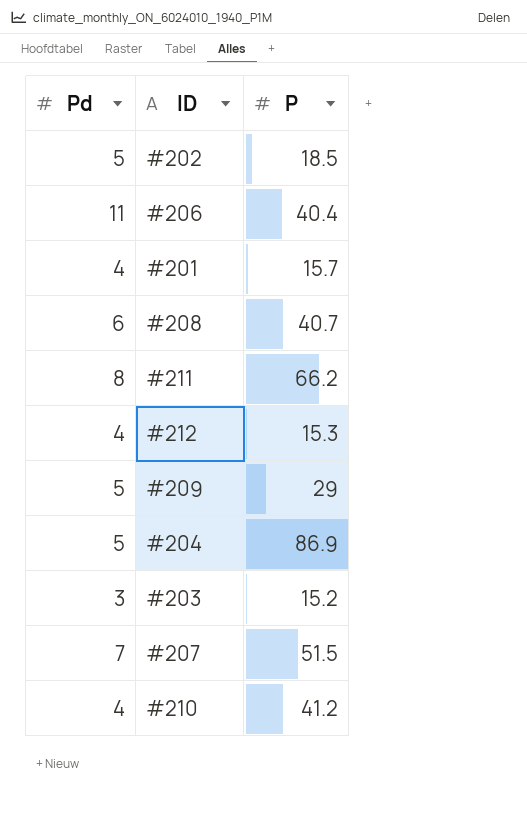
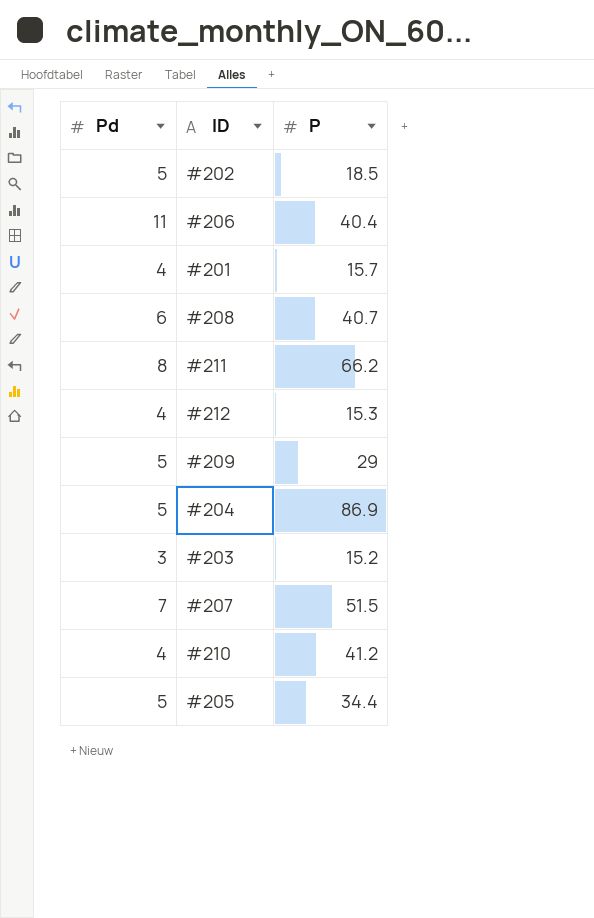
row #205: none -> 5 | 34.4

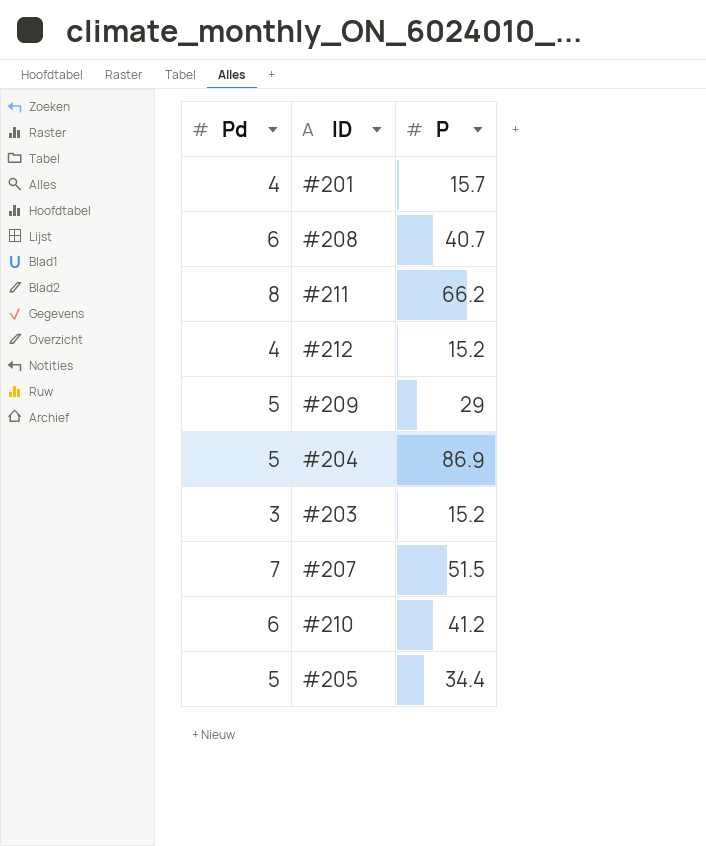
row #202: 5 | 18.5 -> none
row #206: 11 | 40.4 -> none
#212 | P: 15.3 -> 15.2
#210 | Pd: 4 -> 6

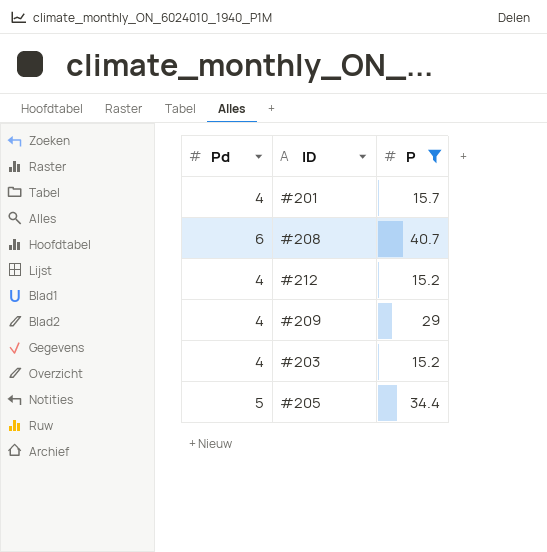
filter: none -> P <= 40.7
#209 | Pd: 5 -> 4
#203 | Pd: 3 -> 4

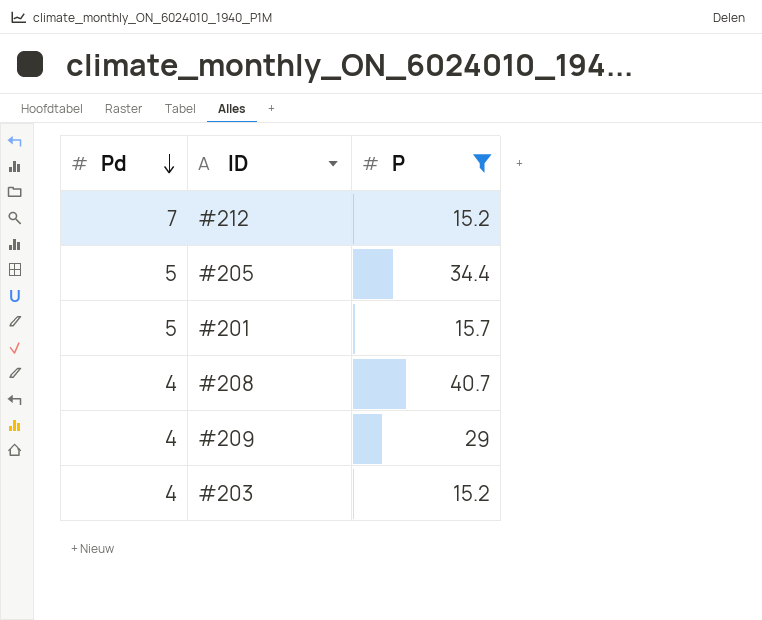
row order: none -> Pd descending
#212 | Pd: 4 -> 7
#201 | Pd: 4 -> 5
#208 | Pd: 6 -> 4

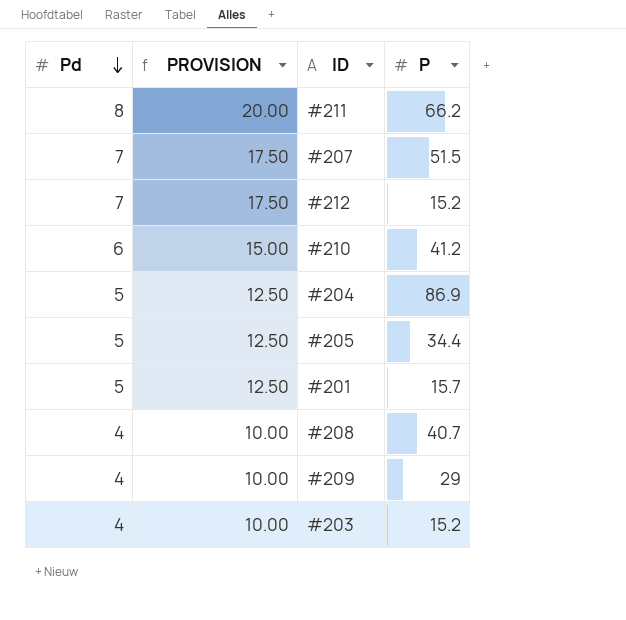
filter: P <= 40.7 -> none
column PROVISION | formula: none -> [Pd] * 2.5

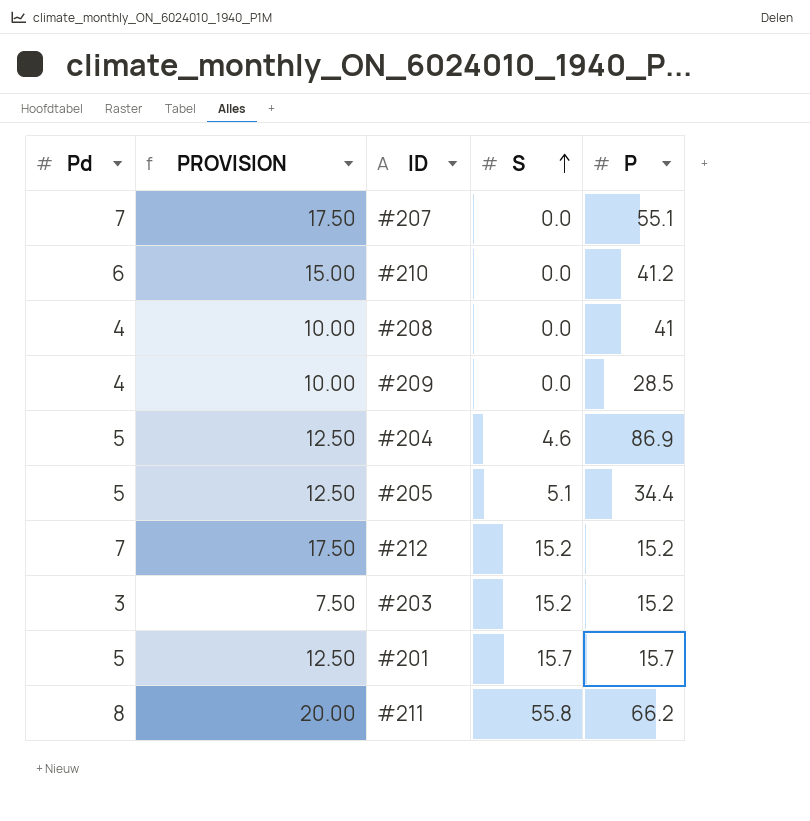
row order: Pd descending -> S ascending
column S | position: none -> 4
#207 | P: 51.5 -> 55.1
#208 | P: 40.7 -> 41
#209 | P: 29 -> 28.5
#203 | Pd: 4 -> 3
#203 | PROVISION: 10.00 -> 7.50

